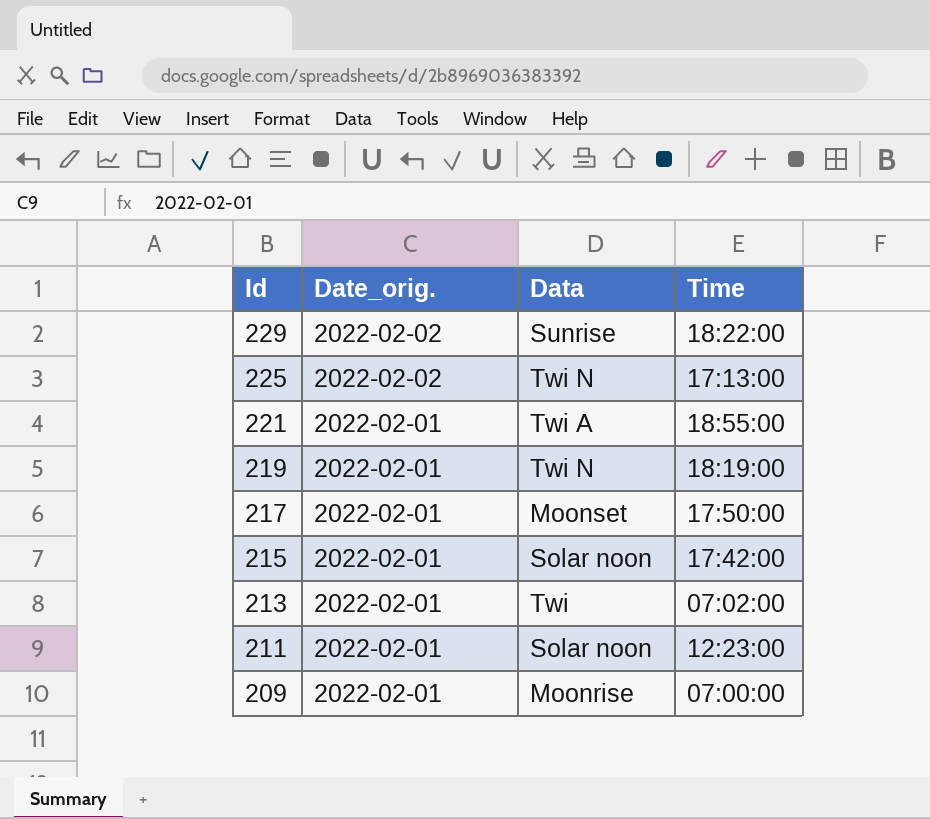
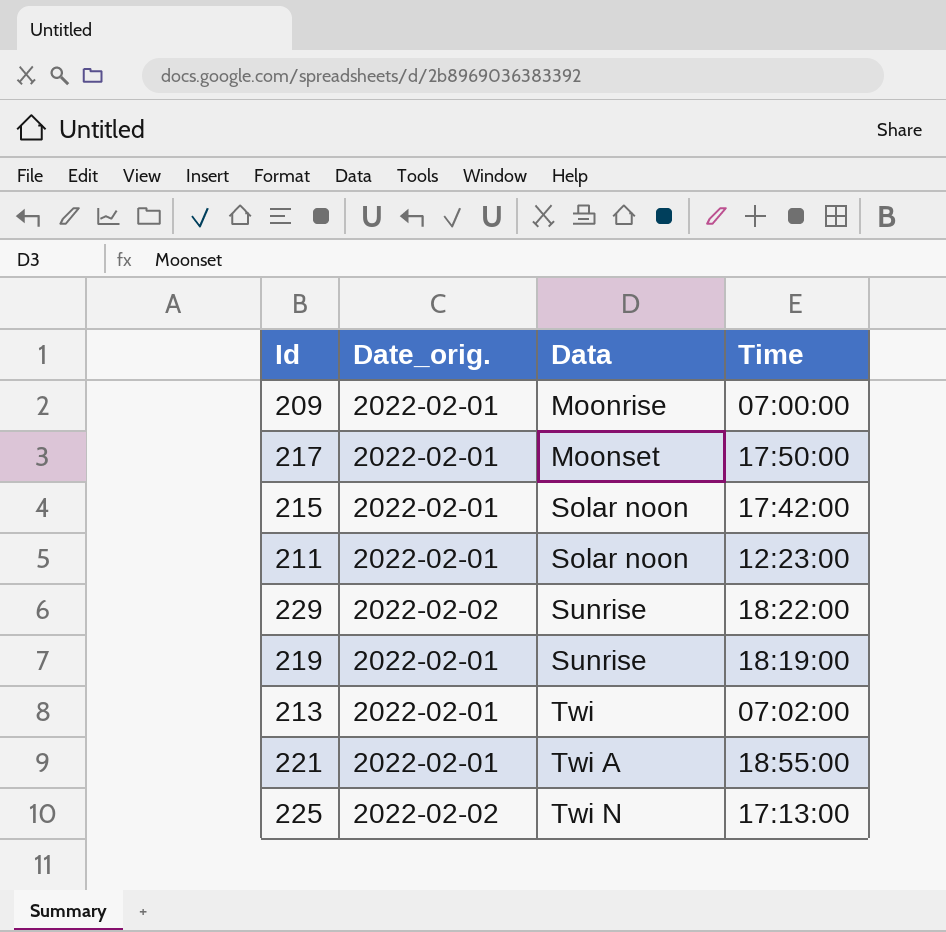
row order: Id descending -> Data ascending
219 | Data: Twi N -> Sunrise

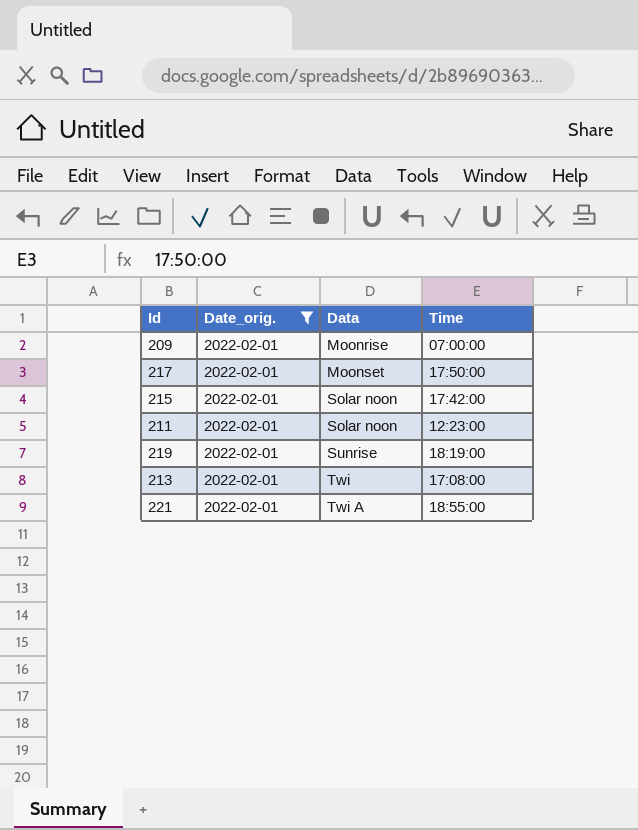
filter: none -> Date_orig. = 2022-02-01
213 | Time: 07:02:00 -> 17:08:00

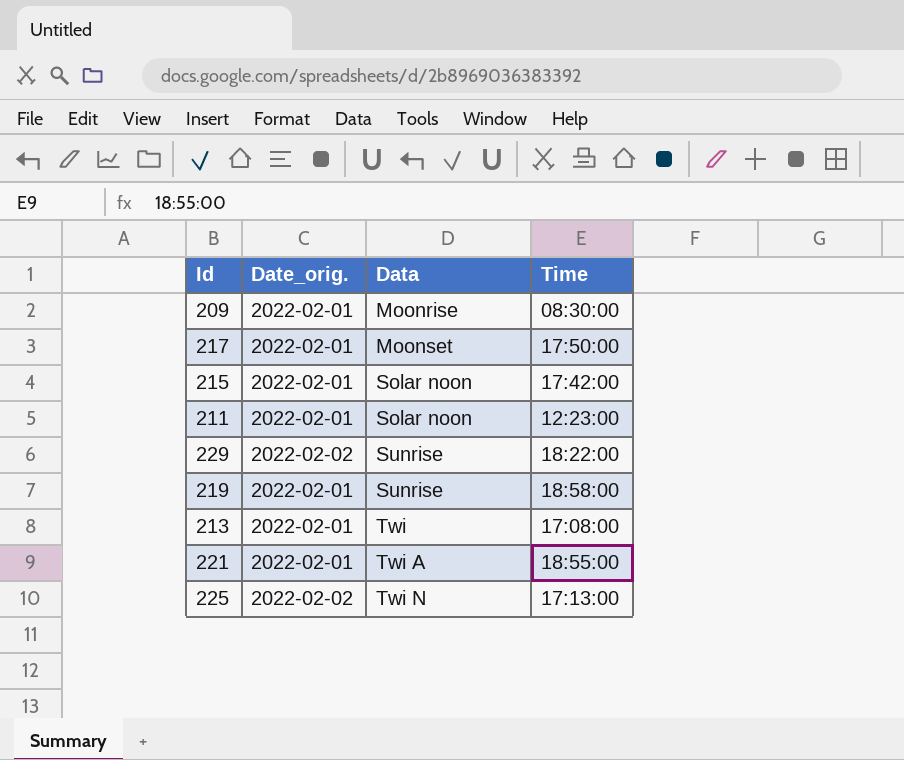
filter: Date_orig. = 2022-02-01 -> none
209 | Time: 07:00:00 -> 08:30:00
219 | Time: 18:19:00 -> 18:58:00

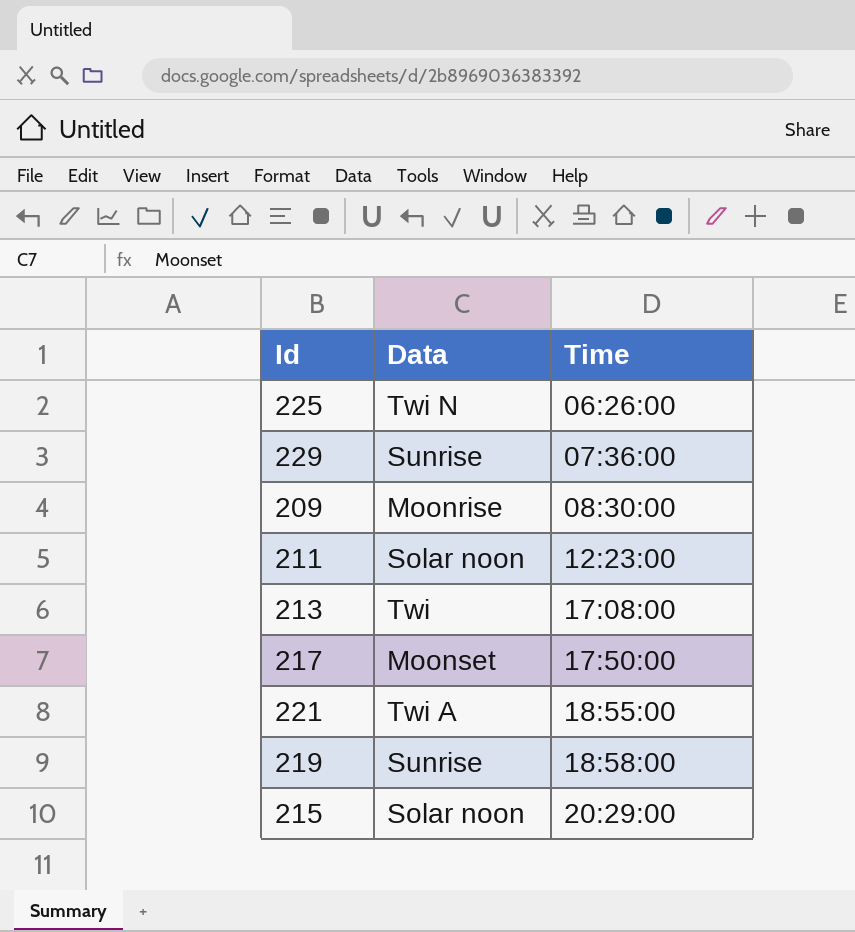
row order: Data ascending -> Time ascending
column Date_orig. | position: 2 -> none
225 | Time: 17:13:00 -> 06:26:00
229 | Time: 18:22:00 -> 07:36:00
215 | Time: 17:42:00 -> 20:29:00

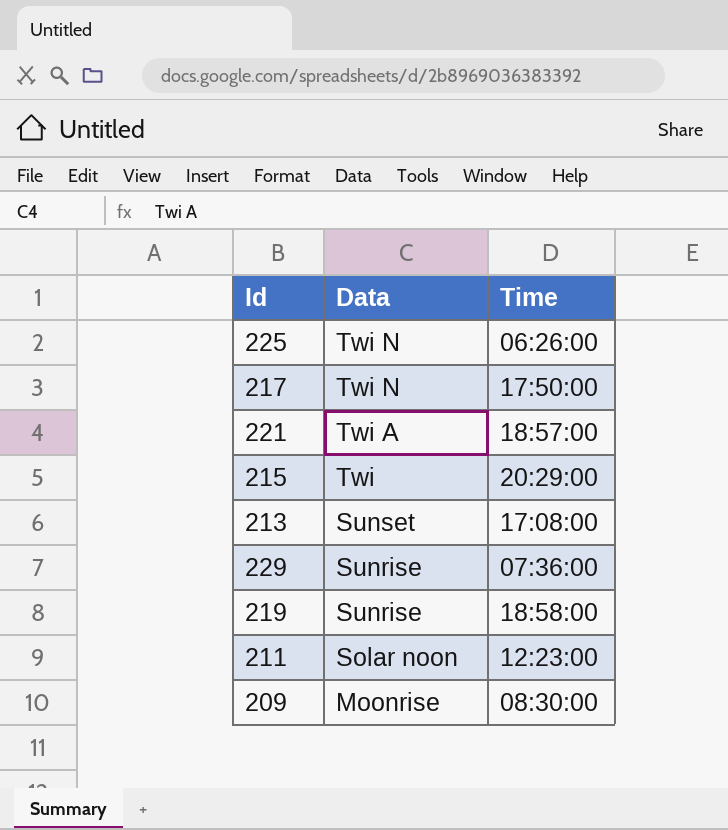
row order: Time ascending -> Data descending
217 | Data: Moonset -> Twi N
221 | Time: 18:55:00 -> 18:57:00
215 | Data: Solar noon -> Twi
213 | Data: Twi -> Sunset

